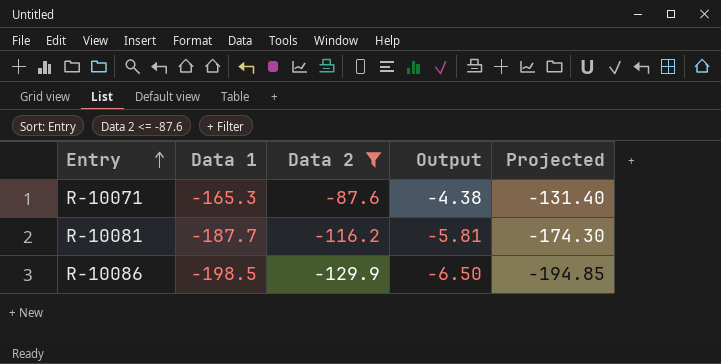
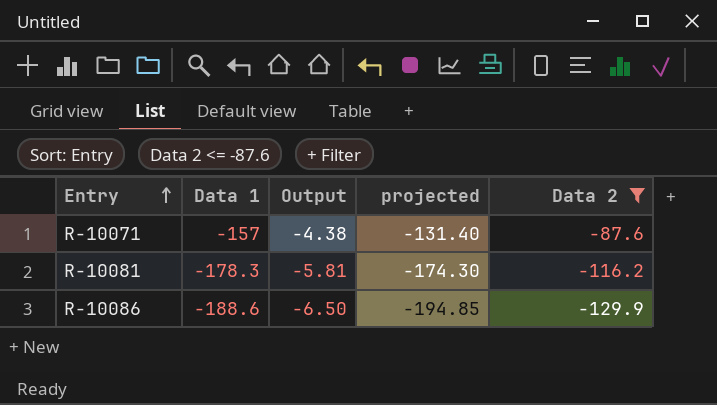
column name: Projected -> projected
column Data 2 | position: 3 -> 5
R-10071 | Data 1: -165.3 -> -157
R-10081 | Data 1: -187.7 -> -178.3
R-10086 | Data 1: -198.5 -> -188.6

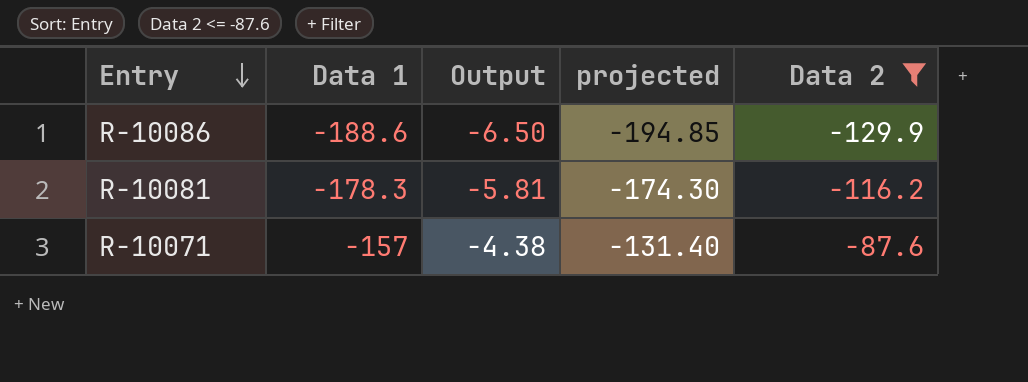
row order: Entry ascending -> Entry descending

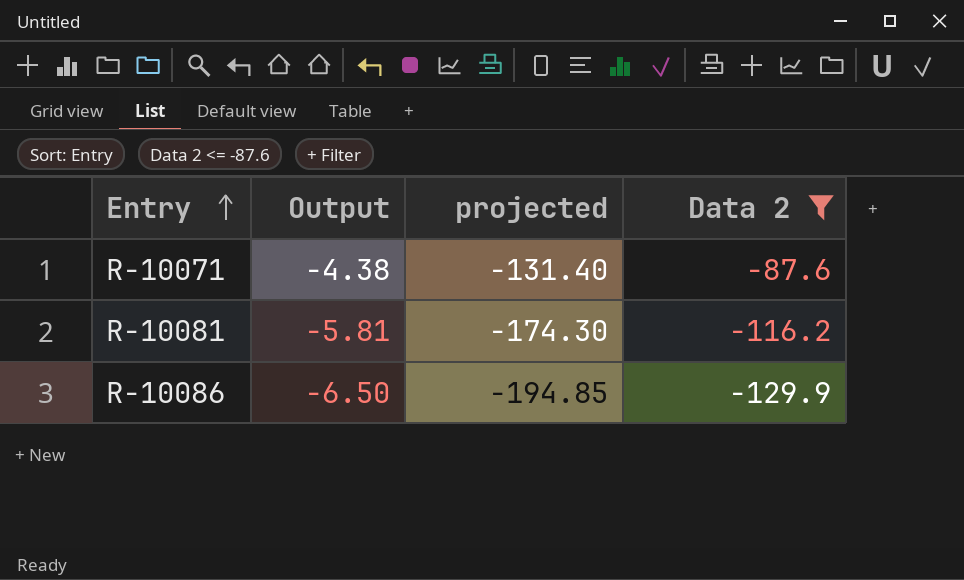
row order: Entry descending -> Entry ascending
column Data 1 | position: 2 -> none

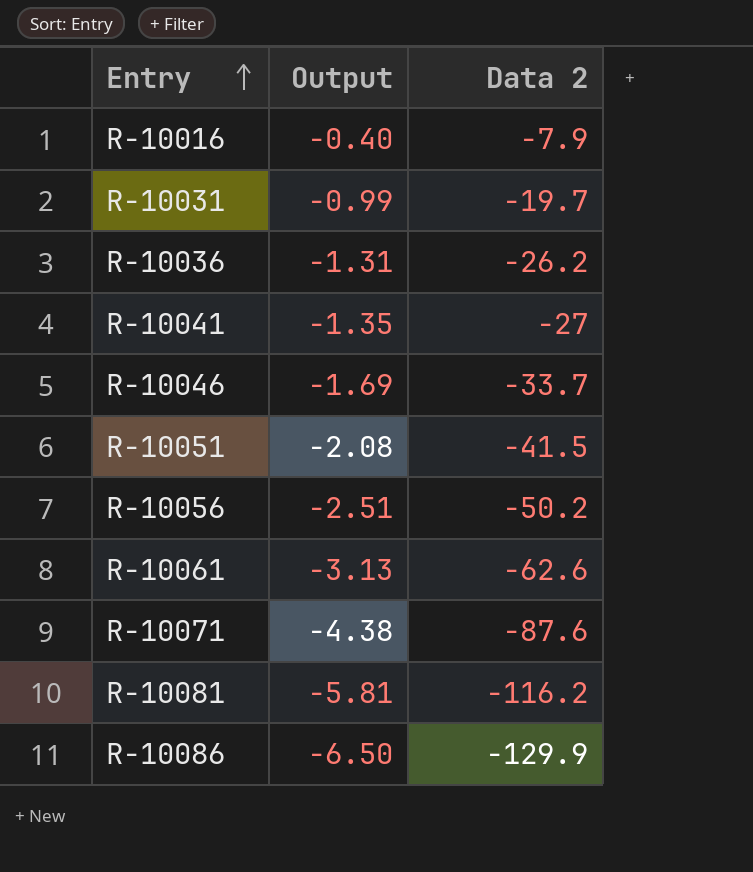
filter: Data 2 <= -87.6 -> none
column projected | formula: [Data 2] * 1.5 -> none

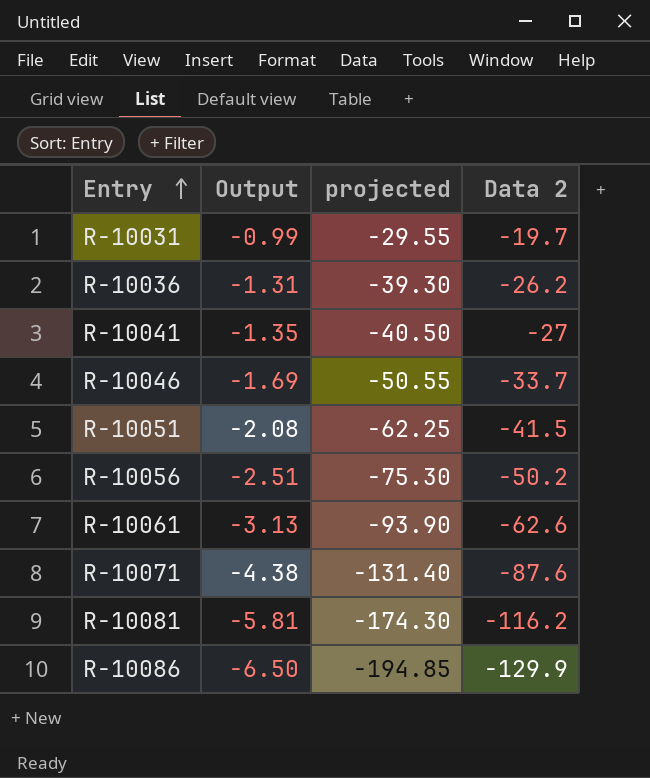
column projected | formula: none -> [Data 2] * 1.5
row R-10016: -0.40 | -7.9 -> none

